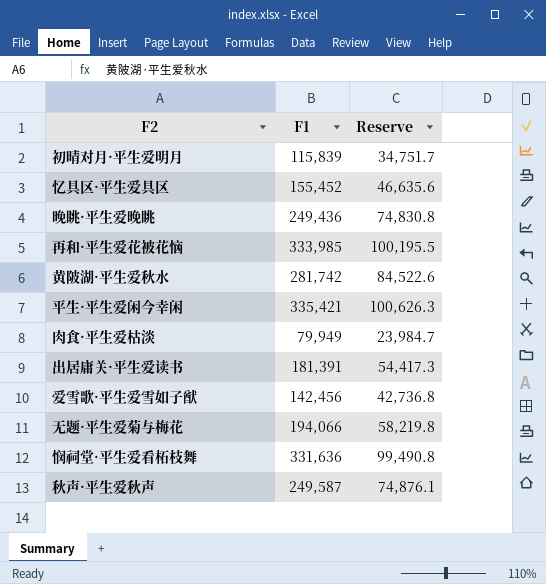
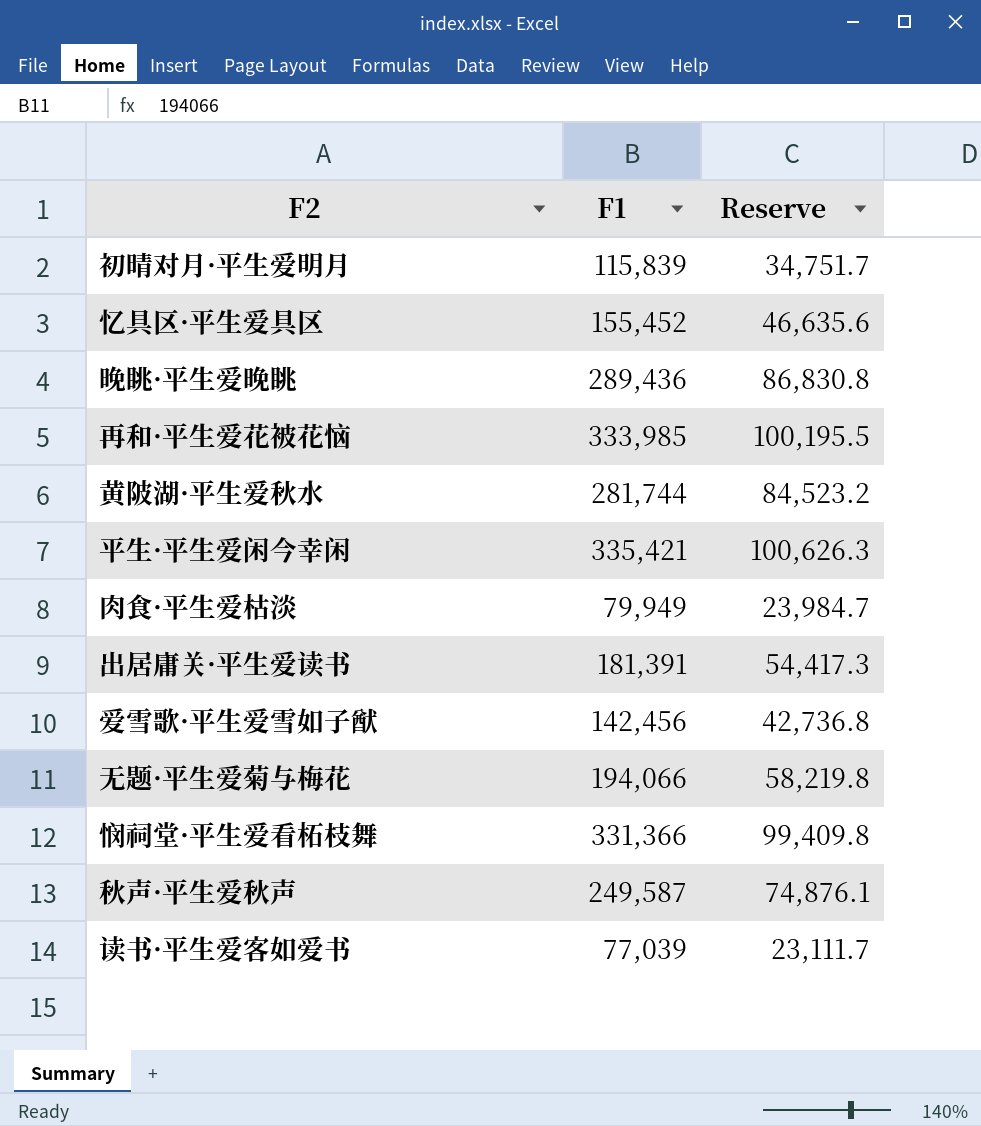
晚眺·平生爱晚眺 | F1: 249,436 -> 289,436
晚眺·平生爱晚眺 | Reserve: 74,830.8 -> 86,830.8
黄陂湖·平生爱秋水 | F1: 281,742 -> 281,744
黄陂湖·平生爱秋水 | Reserve: 84,522.6 -> 84,523.2
悯祠堂·平生爱看柘枝舞 | F1: 331,636 -> 331,366
悯祠堂·平生爱看柘枝舞 | Reserve: 99,490.8 -> 99,409.8
row 读书·平生爱客如爱书: none -> 77,039 | 23,111.7

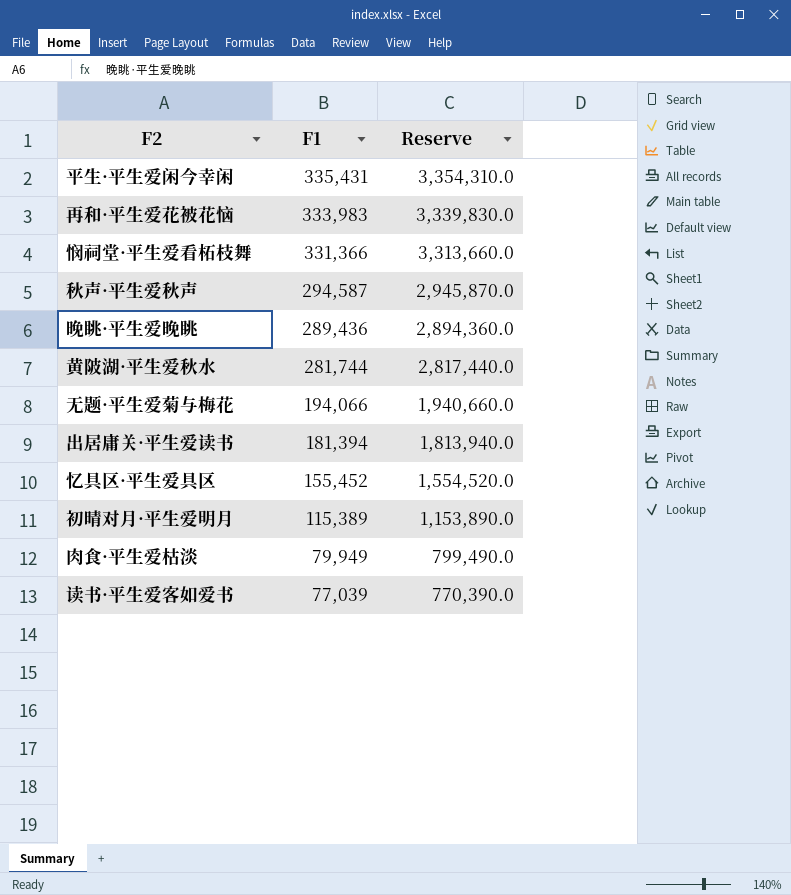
row order: none -> F1 descending
column Reserve | formula: [F1] * 0.3 -> [F1] * 10
row 爱雪歌·平生爱雪如子猷: 142,456 | 42,736.8 -> none
平生·平生爱闲今幸闲 | F1: 335,421 -> 335,431
再和·平生爱花被花恼 | F1: 333,985 -> 333,983
秋声·平生爱秋声 | F1: 249,587 -> 294,587
出居庸关·平生爱读书 | F1: 181,391 -> 181,394
初晴对月·平生爱明月 | F1: 115,839 -> 115,389

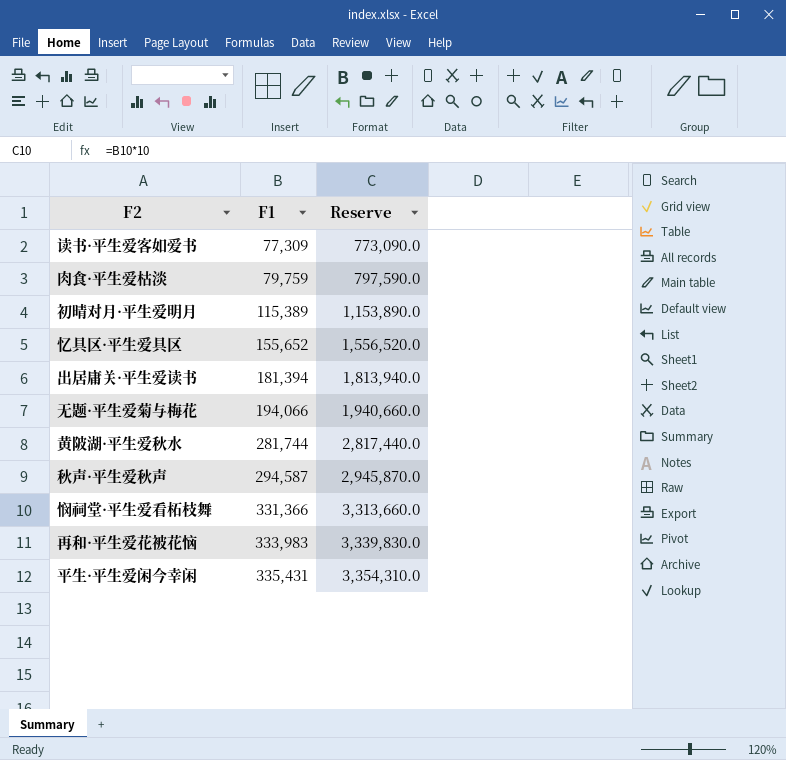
row order: F1 descending -> F1 ascending
row 晚眺·平生爱晚眺: 289,436 | 2,894,360.0 -> none
读书·平生爱客如爱书 | F1: 77,039 -> 77,309
读书·平生爱客如爱书 | Reserve: 770,390.0 -> 773,090.0
肉食·平生爱枯淡 | F1: 79,949 -> 79,759
肉食·平生爱枯淡 | Reserve: 799,490.0 -> 797,590.0
忆具区·平生爱具区 | F1: 155,452 -> 155,652
忆具区·平生爱具区 | Reserve: 1,554,520.0 -> 1,556,520.0

